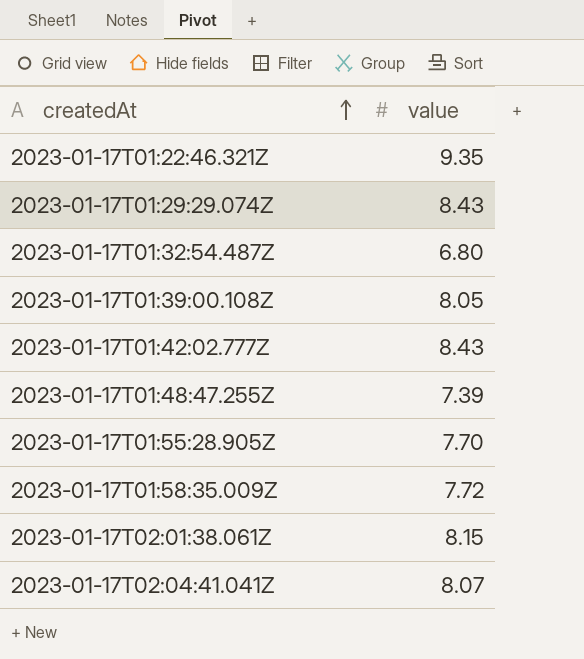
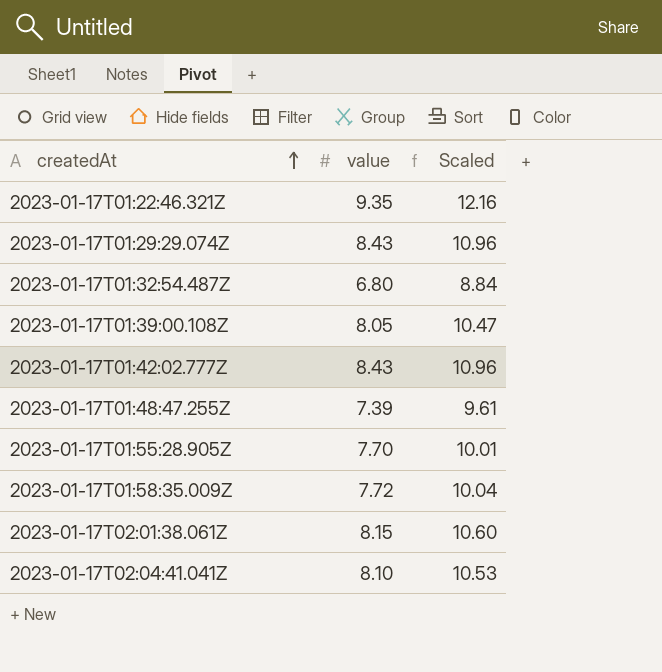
column Scaled | formula: none -> [value] * 1.3
2023-01-17T02:04:41.041Z | value: 8.07 -> 8.10

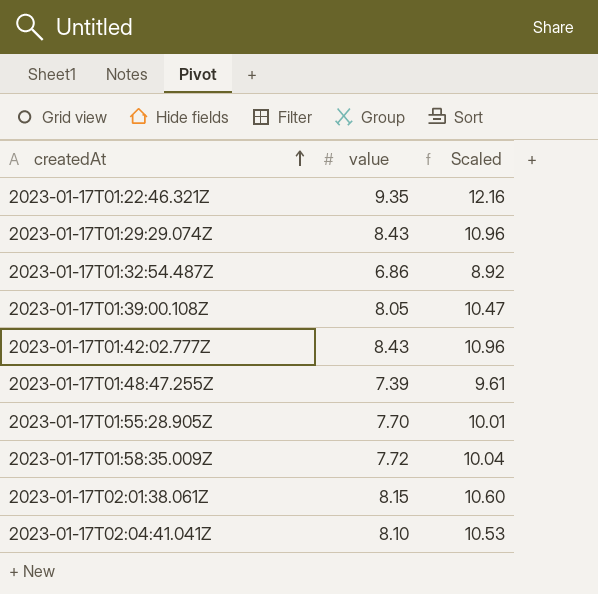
2023-01-17T01:32:54.487Z | value: 6.80 -> 6.86
2023-01-17T01:32:54.487Z | Scaled: 8.84 -> 8.92

